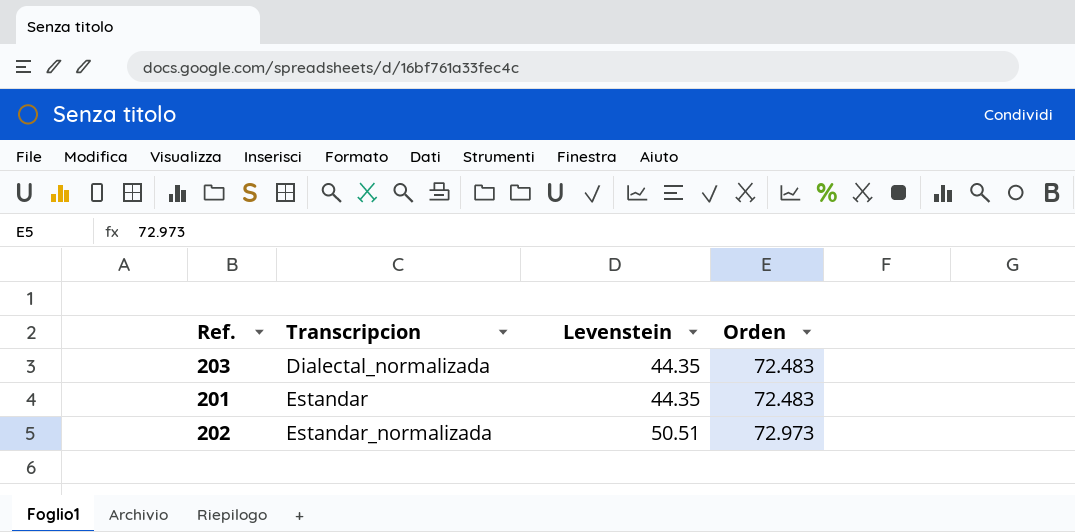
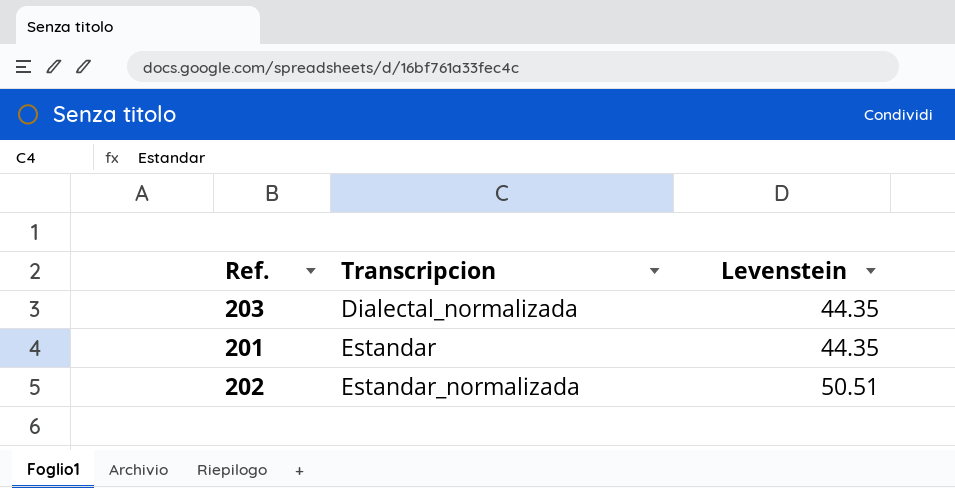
column Orden | position: 4 -> none

